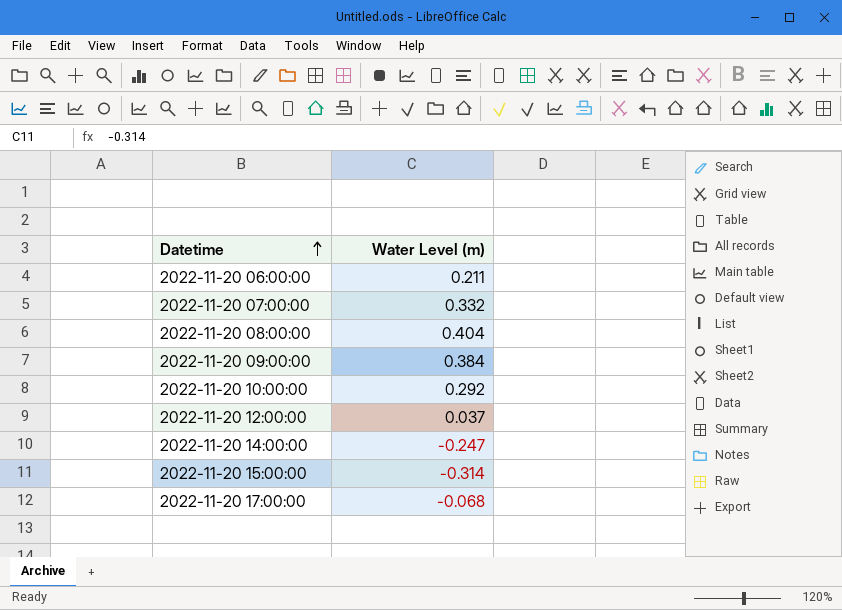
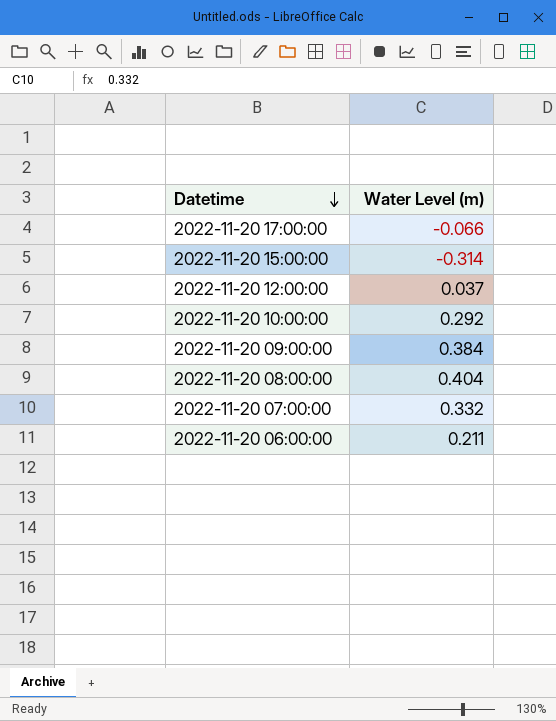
row order: Datetime ascending -> Datetime descending
row 2022-11-20 14:00:00: -0.247 -> none
2022-11-20 17:00:00 | Water Level (m): -0.068 -> -0.066

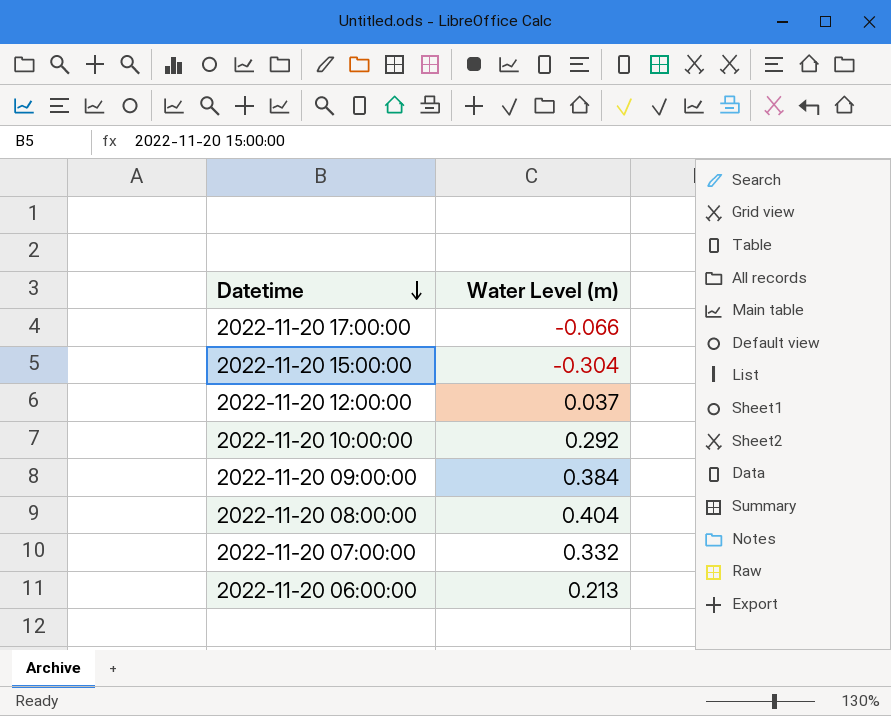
2022-11-20 15:00:00 | Water Level (m): -0.314 -> -0.304
2022-11-20 06:00:00 | Water Level (m): 0.211 -> 0.213

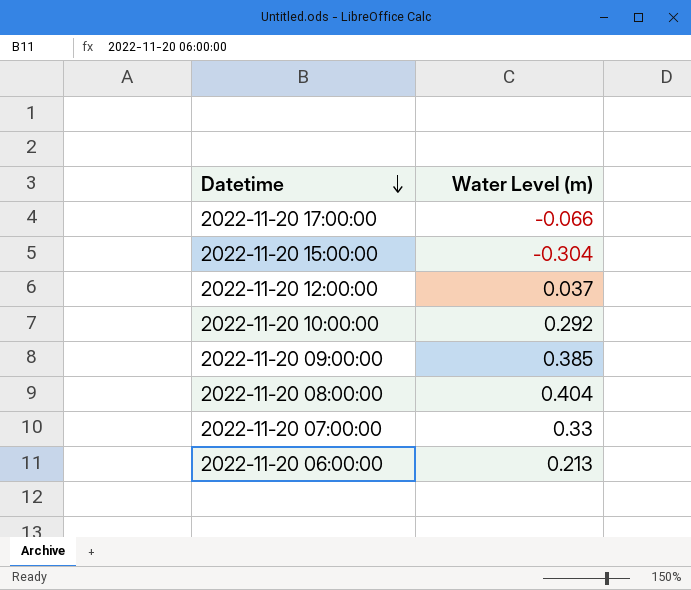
2022-11-20 09:00:00 | Water Level (m): 0.384 -> 0.385
2022-11-20 07:00:00 | Water Level (m): 0.332 -> 0.33

